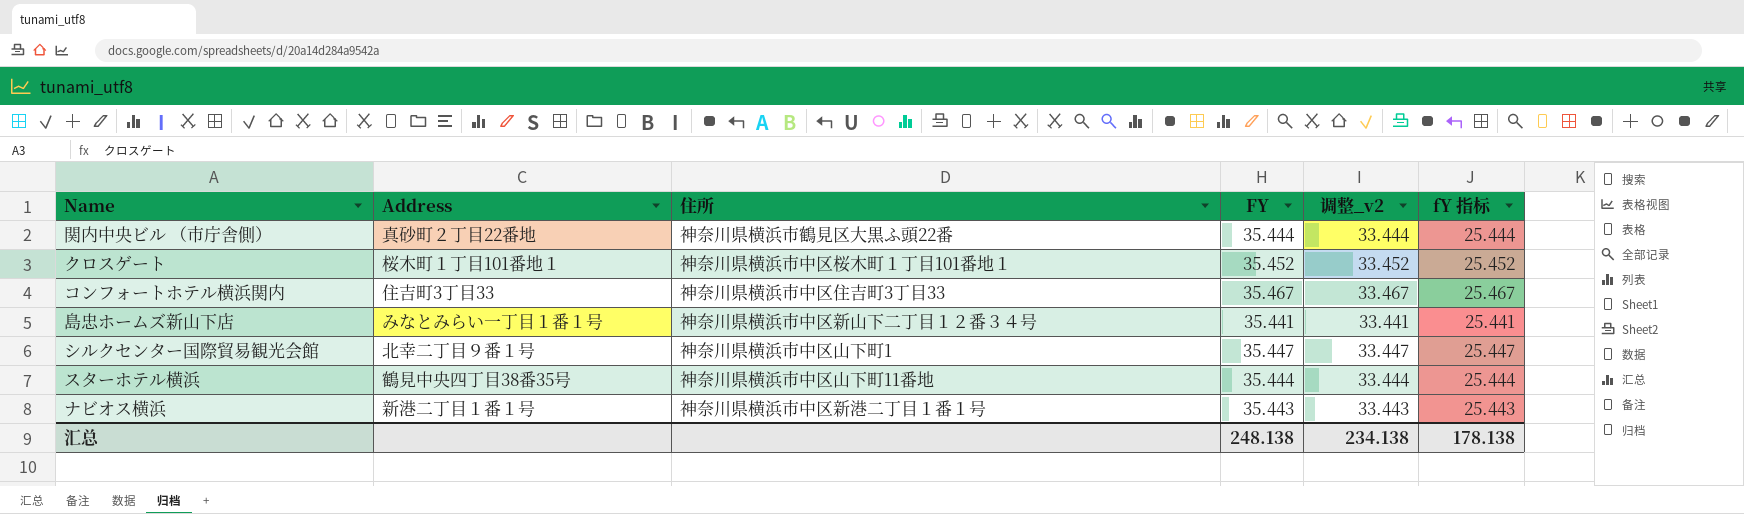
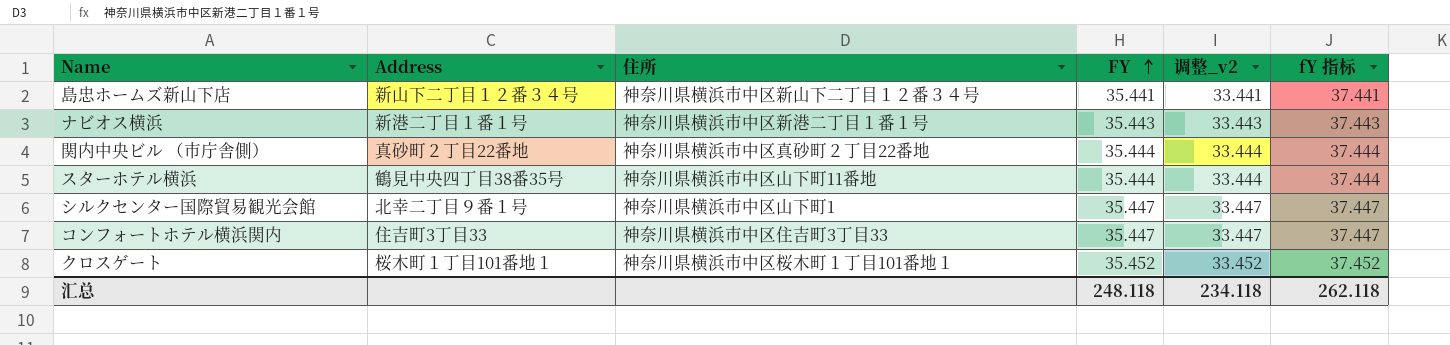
row order: none -> FY ascending
column fY 指标 | formula: [FY] - 10 -> [FY] + 2
島忠ホームズ新山下店 | Address: みなとみらい一丁目１番１号 -> 新山下二丁目１２番３４号
関内中央ビル （市庁舎側） | 住所: 神奈川県横浜市鶴見区大黒ふ頭22番 -> 神奈川県横浜市中区真砂町２丁目22番地
コンフォートホテル横浜関内 | FY: 35.467 -> 35.447
コンフォートホテル横浜関内 | 调整_v2: 33.467 -> 33.447
汇总 | FY: 248.138 -> 248.118
汇总 | 调整_v2: 234.138 -> 234.118
汇总 | fY 指标: 178.138 -> 262.118

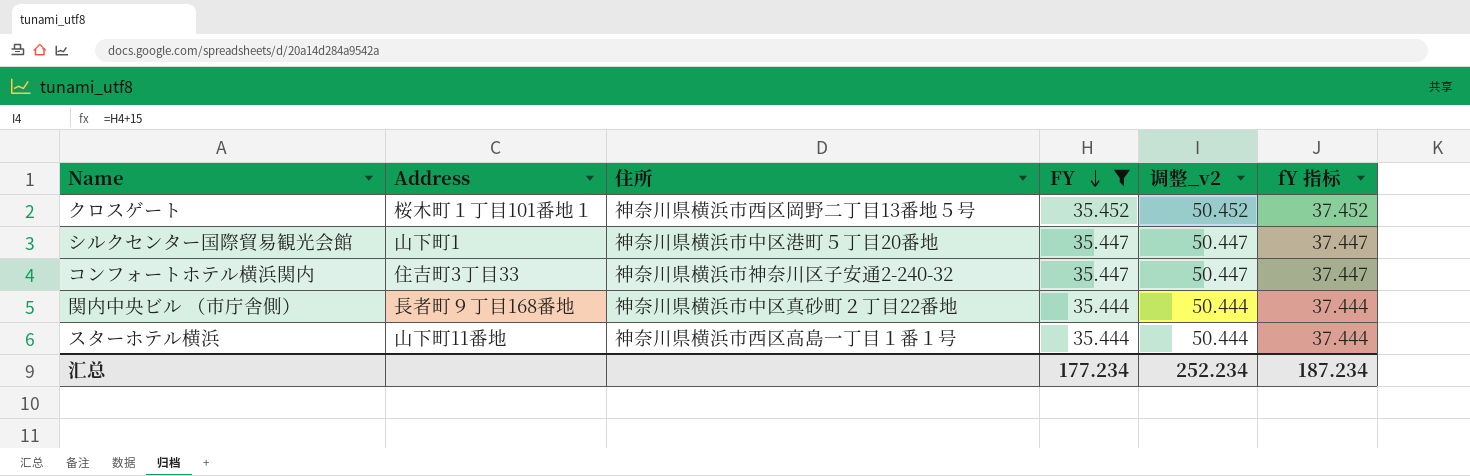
filter: none -> FY >= 35.444
row order: FY ascending -> FY descending
column 调整_v2 | formula: [FY] - 2 -> [FY] + 15
クロスゲート | 住所: 神奈川県横浜市中区桜木町１丁目101番地１ -> 神奈川県横浜市西区岡野二丁目13番地５号
シルクセンター国際貿易観光会館 | Address: 北幸二丁目９番１号 -> 山下町1
シルクセンター国際貿易観光会館 | 住所: 神奈川県横浜市中区山下町1 -> 神奈川県横浜市中区港町５丁目20番地
コンフォートホテル横浜関内 | 住所: 神奈川県横浜市中区住吉町3丁目33 -> 神奈川県横浜市神奈川区子安通2-240-32
関内中央ビル （市庁舎側） | Address: 真砂町２丁目22番地 -> 長者町９丁目168番地
スターホテル横浜 | Address: 鶴見中央四丁目38番35号 -> 山下町11番地
スターホテル横浜 | 住所: 神奈川県横浜市中区山下町11番地 -> 神奈川県横浜市西区高島一丁目１番１号
汇总 | FY: 248.118 -> 177.234
汇总 | 调整_v2: 234.118 -> 252.234
汇总 | fY 指标: 262.118 -> 187.234

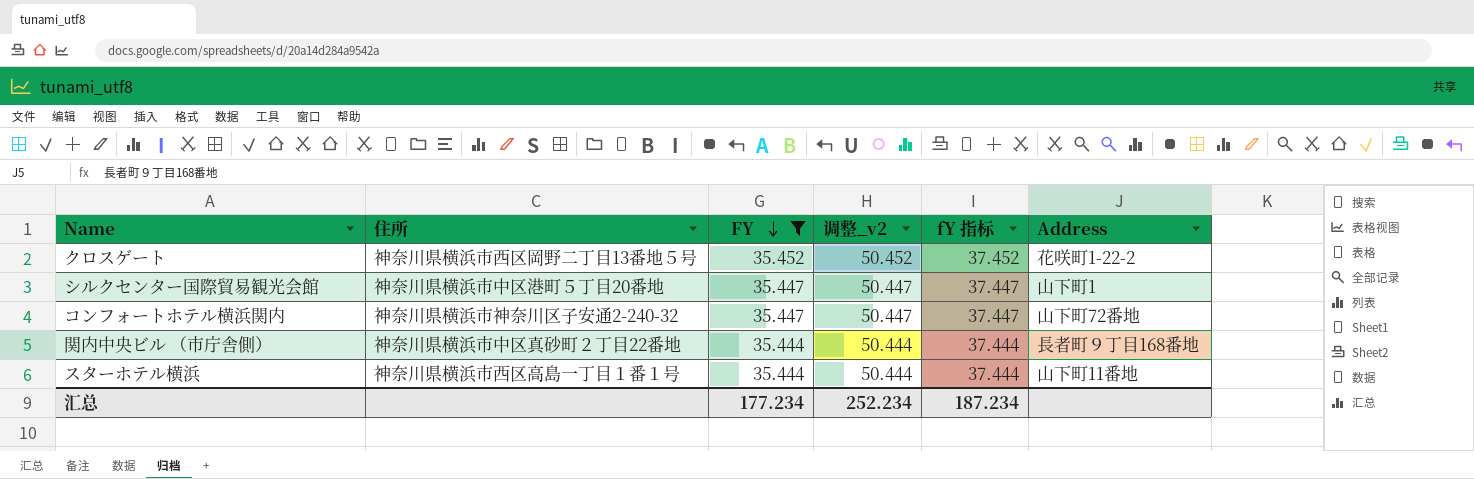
column Address | position: 2 -> 6
クロスゲート | Address: 桜木町１丁目101番地１ -> 花咲町1-22-2
コンフォートホテル横浜関内 | Address: 住吉町3丁目33 -> 山下町72番地

